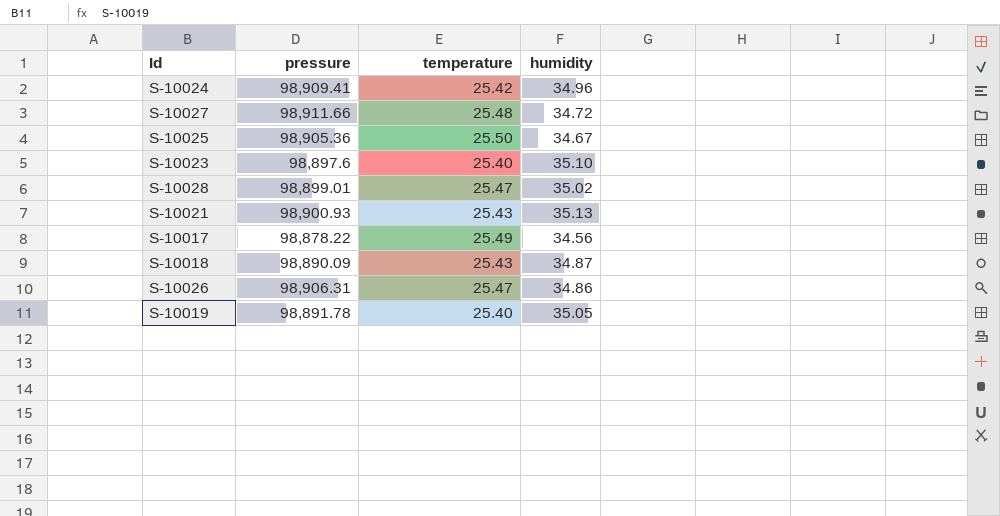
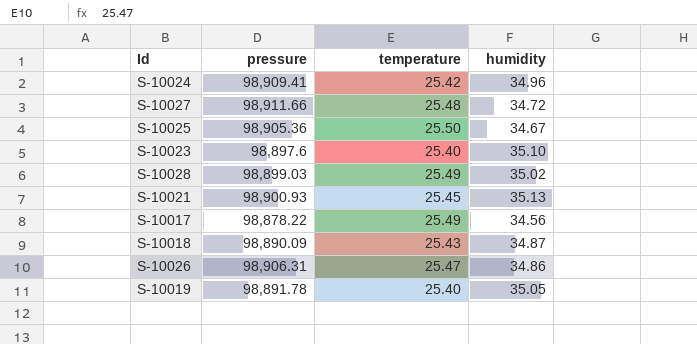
S-10028 | pressure: 98,899.01 -> 98,899.03
S-10028 | temperature: 25.47 -> 25.49
S-10021 | temperature: 25.43 -> 25.45

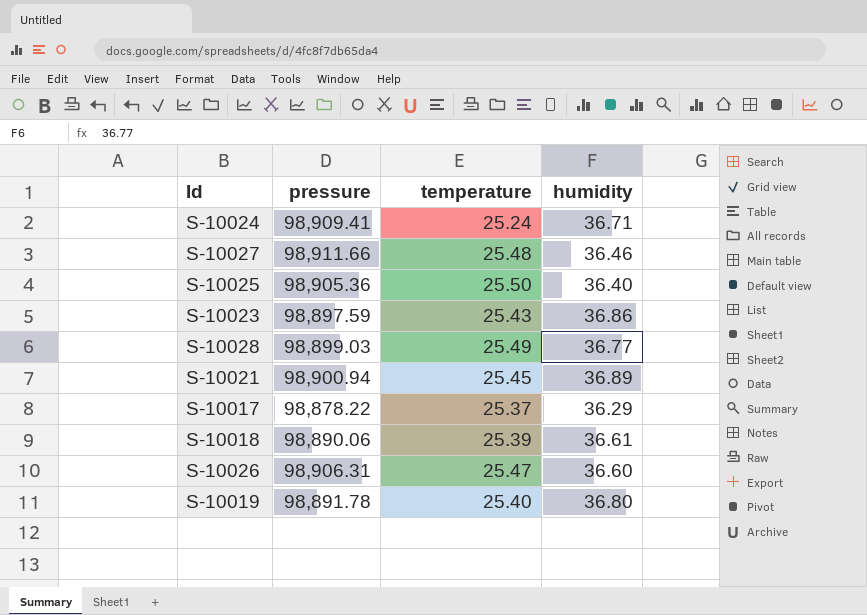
S-10024 | temperature: 25.42 -> 25.24
S-10024 | humidity: 34.96 -> 36.71
S-10027 | humidity: 34.72 -> 36.46
S-10025 | humidity: 34.67 -> 36.40
S-10023 | pressure: 98,897.6 -> 98,897.59
S-10023 | temperature: 25.40 -> 25.43
S-10023 | humidity: 35.10 -> 36.86
S-10028 | humidity: 35.02 -> 36.77
S-10021 | pressure: 98,900.93 -> 98,900.94
S-10021 | humidity: 35.13 -> 36.89
S-10017 | temperature: 25.49 -> 25.37
S-10017 | humidity: 34.56 -> 36.29
S-10018 | pressure: 98,890.09 -> 98,890.06
S-10018 | temperature: 25.43 -> 25.39
S-10018 | humidity: 34.87 -> 36.61
S-10026 | humidity: 34.86 -> 36.60
S-10019 | humidity: 35.05 -> 36.80

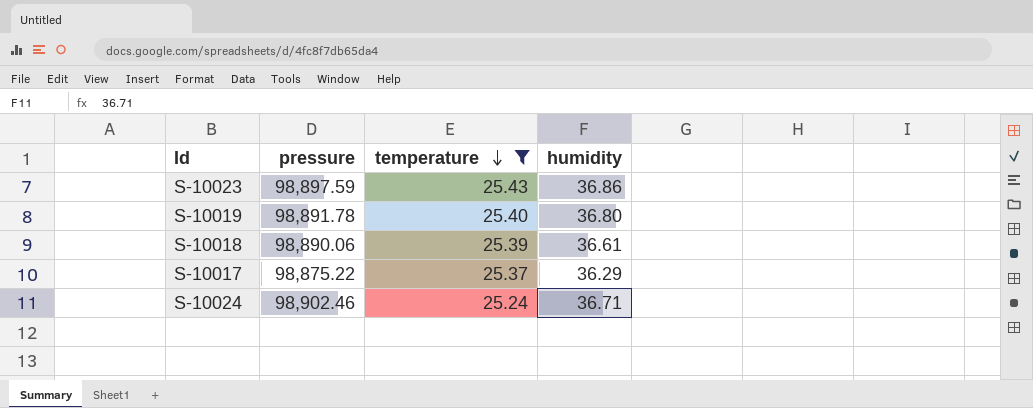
filter: none -> temperature <= 25.43
row order: none -> temperature descending
S-10017 | pressure: 98,878.22 -> 98,875.22
S-10024 | pressure: 98,909.41 -> 98,902.46

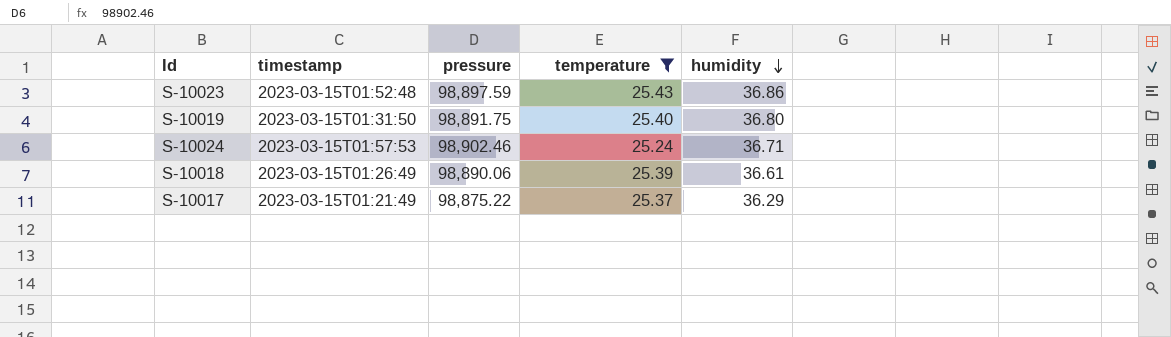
row order: temperature descending -> humidity descending
column timestamp | position: none -> 2
S-10019 | pressure: 98,891.78 -> 98,891.75

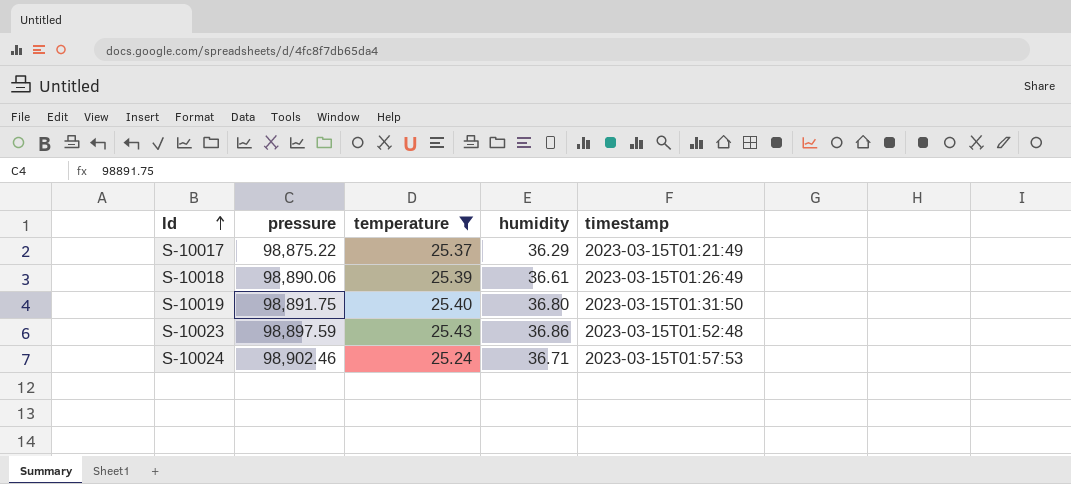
row order: humidity descending -> Id ascending
column timestamp | position: 2 -> 5

